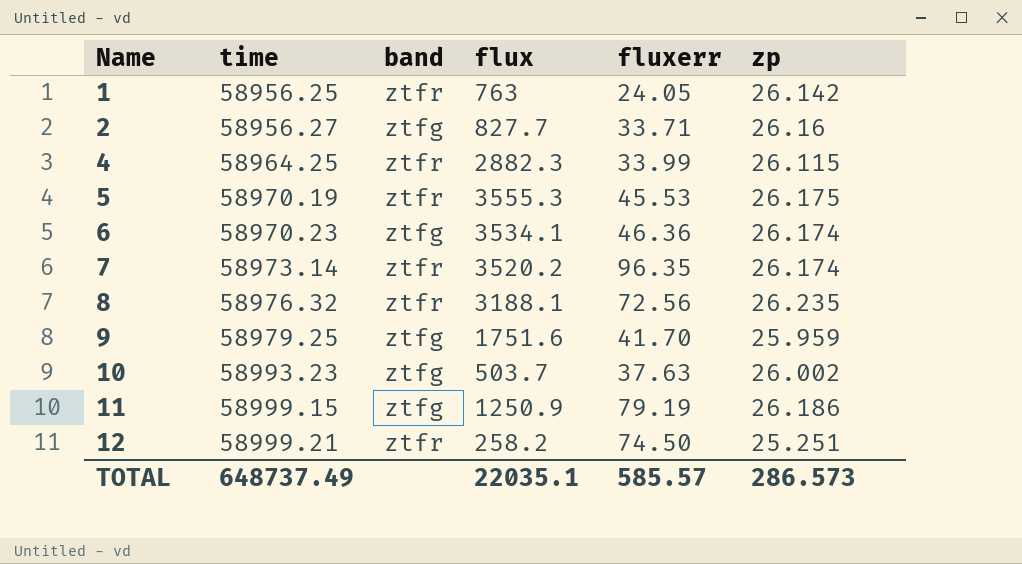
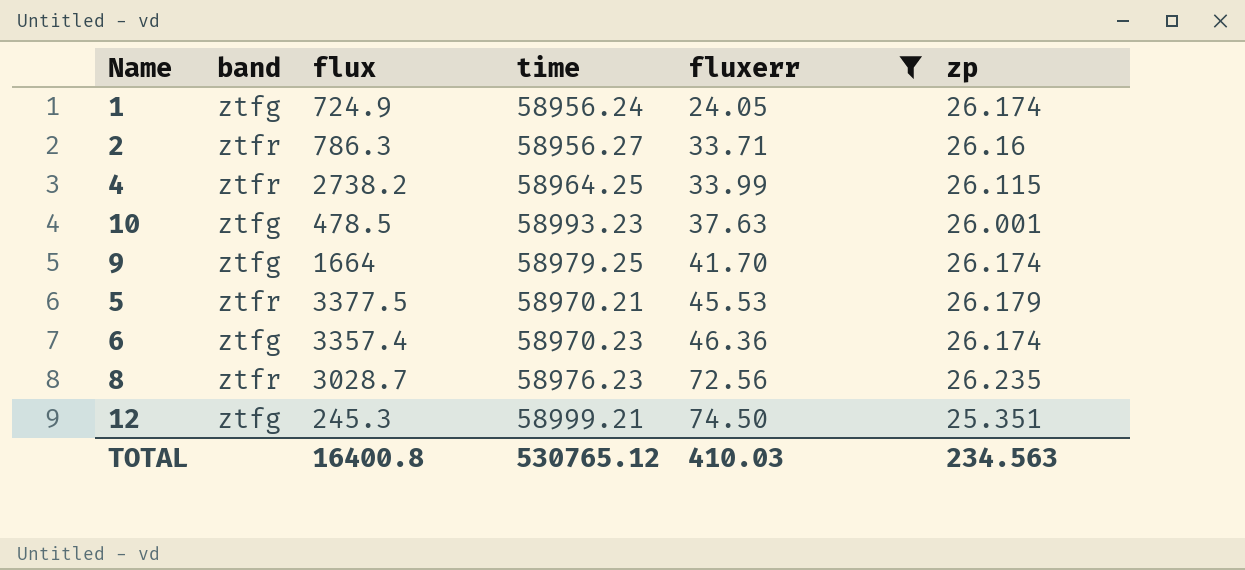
filter: none -> fluxerr <= 74.50
row order: Name ascending -> fluxerr ascending
column time | position: 2 -> 4
1 | band: ztfr -> ztfg
1 | flux: 763 -> 724.9
1 | time: 58956.25 -> 58956.24
1 | zp: 26.142 -> 26.174
2 | band: ztfg -> ztfr
2 | flux: 827.7 -> 786.3
4 | flux: 2882.3 -> 2738.2
10 | flux: 503.7 -> 478.5
10 | zp: 26.002 -> 26.001
9 | flux: 1751.6 -> 1664
9 | zp: 25.959 -> 26.174
5 | flux: 3555.3 -> 3377.5
5 | time: 58970.19 -> 58970.21
5 | zp: 26.175 -> 26.179
6 | flux: 3534.1 -> 3357.4
8 | flux: 3188.1 -> 3028.7
8 | time: 58976.32 -> 58976.23
12 | band: ztfr -> ztfg
12 | flux: 258.2 -> 245.3
12 | zp: 25.251 -> 25.351
TOTAL | flux: 22035.1 -> 16400.8
TOTAL | time: 648737.49 -> 530765.12
TOTAL | fluxerr: 585.57 -> 410.03
TOTAL | zp: 286.573 -> 234.563

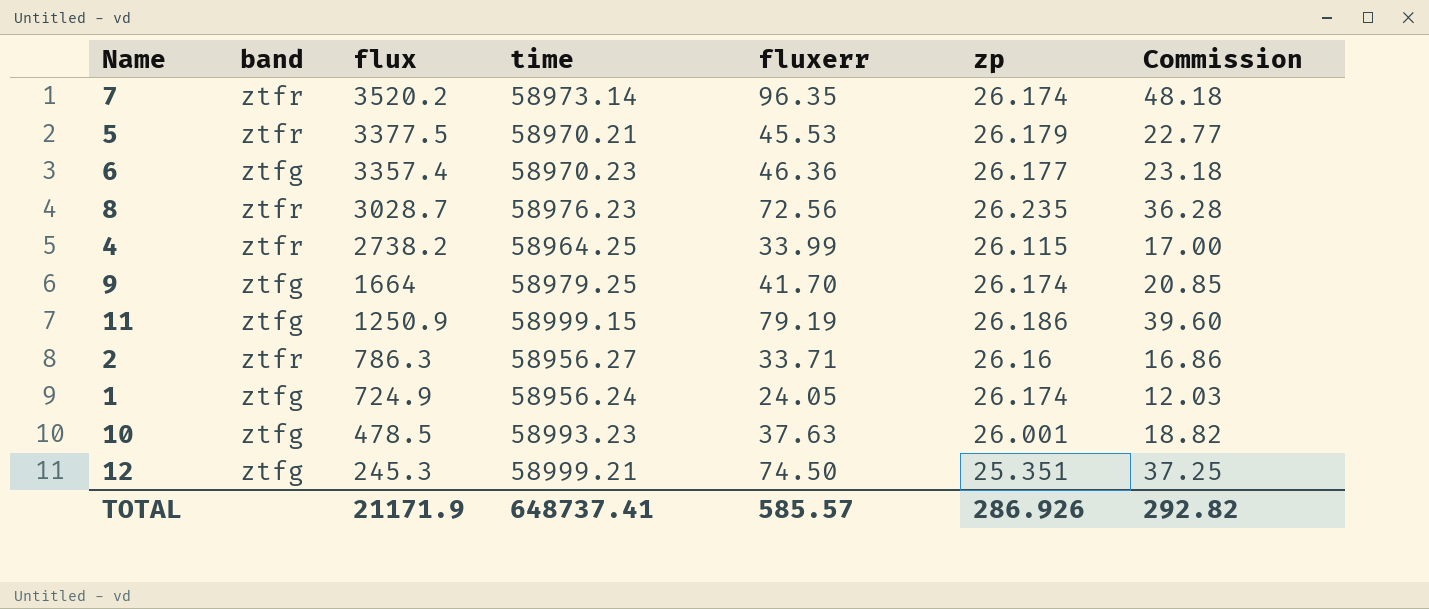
filter: fluxerr <= 74.50 -> none
row order: fluxerr ascending -> flux descending
column Commission | formula: none -> [fluxerr] * 0.5
6 | zp: 26.174 -> 26.177
TOTAL | flux: 16400.8 -> 21171.9
TOTAL | time: 530765.12 -> 648737.41
TOTAL | fluxerr: 410.03 -> 585.57
TOTAL | zp: 234.563 -> 286.926

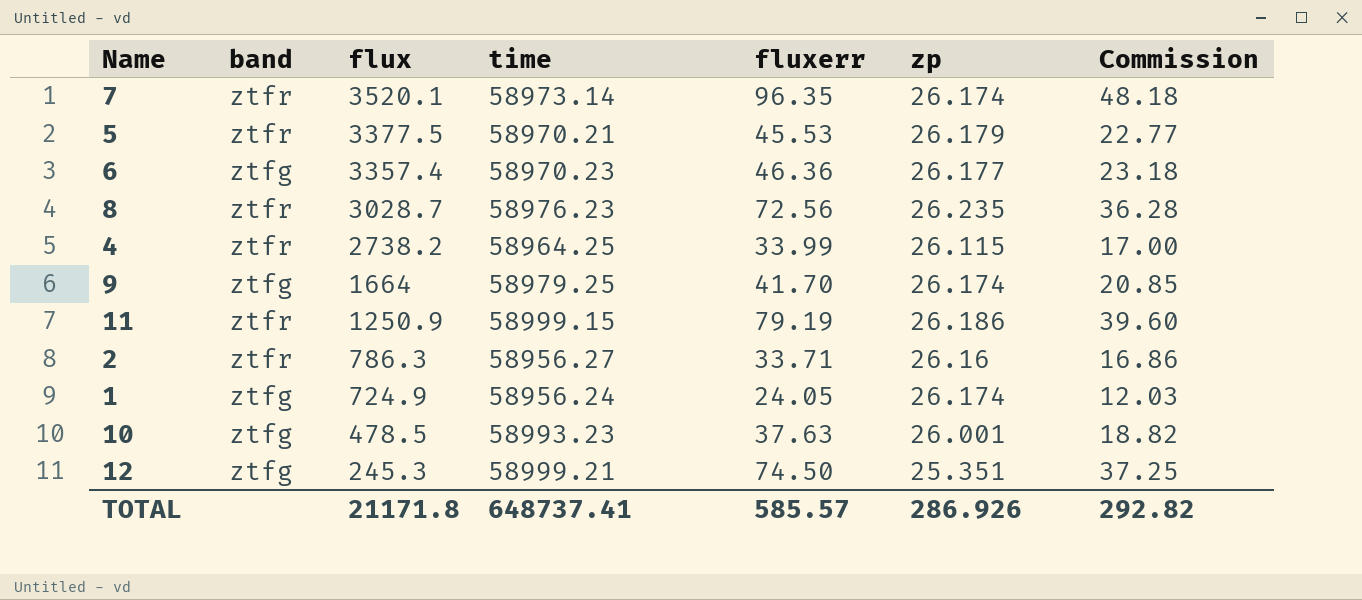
7 | flux: 3520.2 -> 3520.1
11 | band: ztfg -> ztfr
TOTAL | flux: 21171.9 -> 21171.8

